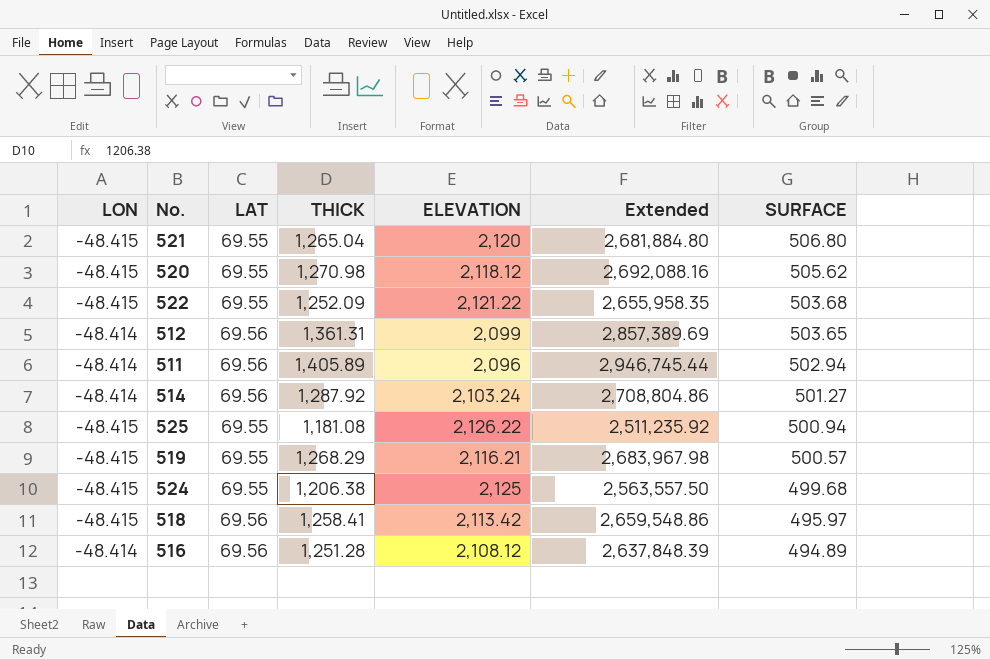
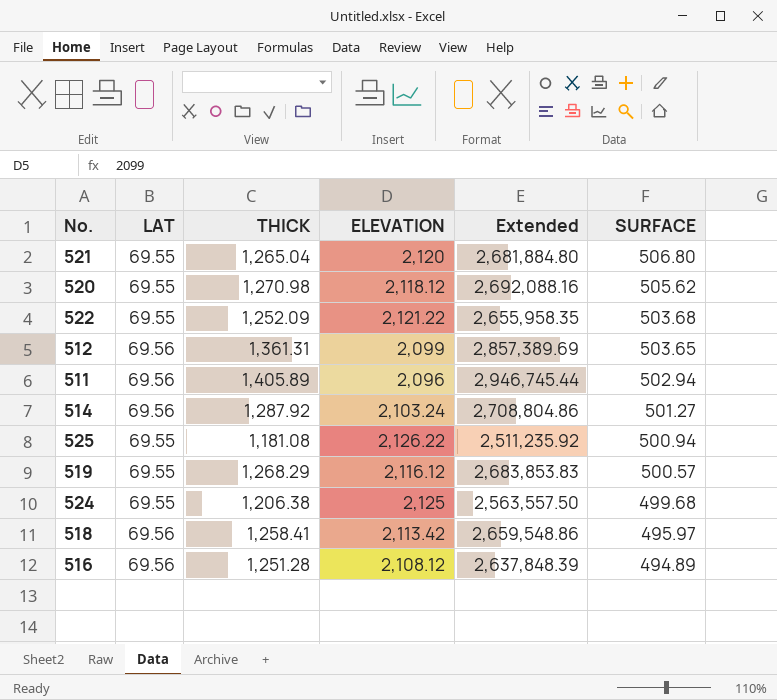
column LON | position: 1 -> none
519 | ELEVATION: 2,116.21 -> 2,116.12
519 | Extended: 2,683,967.98 -> 2,683,853.83

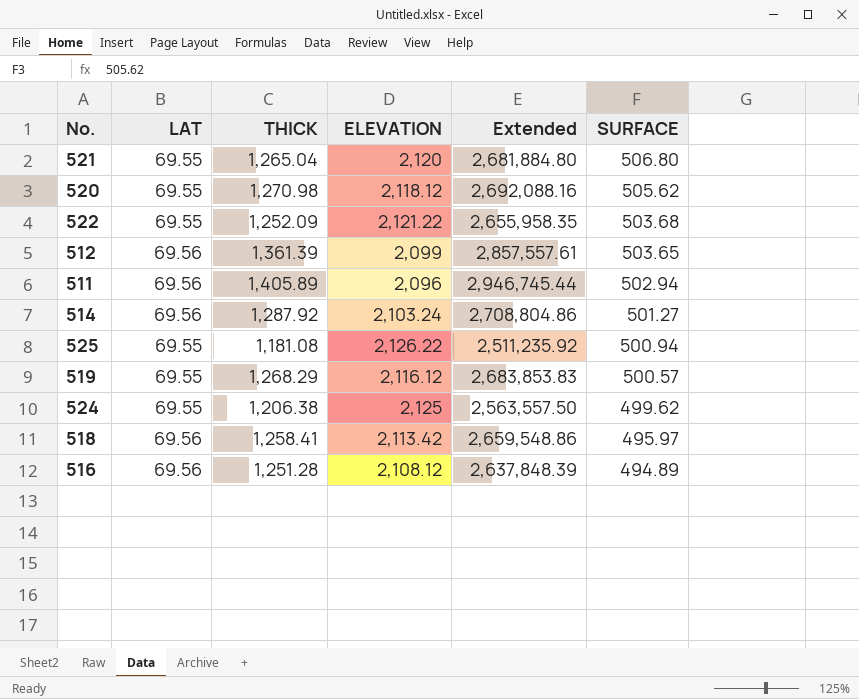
512 | THICK: 1,361.31 -> 1,361.39
512 | Extended: 2,857,389.69 -> 2,857,557.61
524 | SURFACE: 499.68 -> 499.62

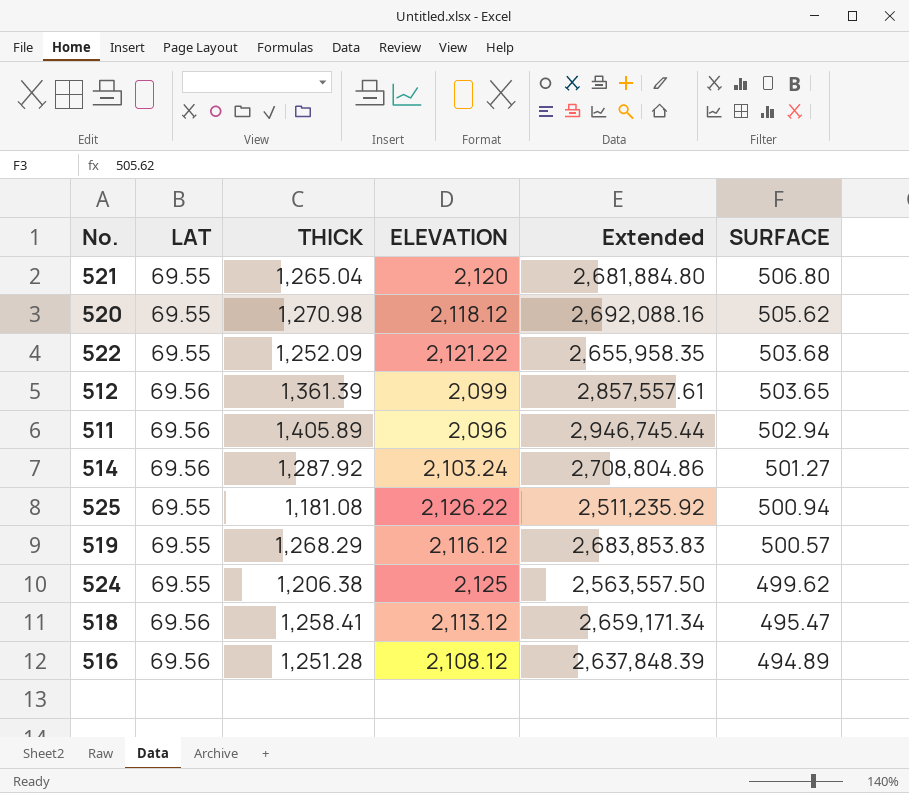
518 | ELEVATION: 2,113.42 -> 2,113.12
518 | Extended: 2,659,548.86 -> 2,659,171.34
518 | SURFACE: 495.97 -> 495.47

